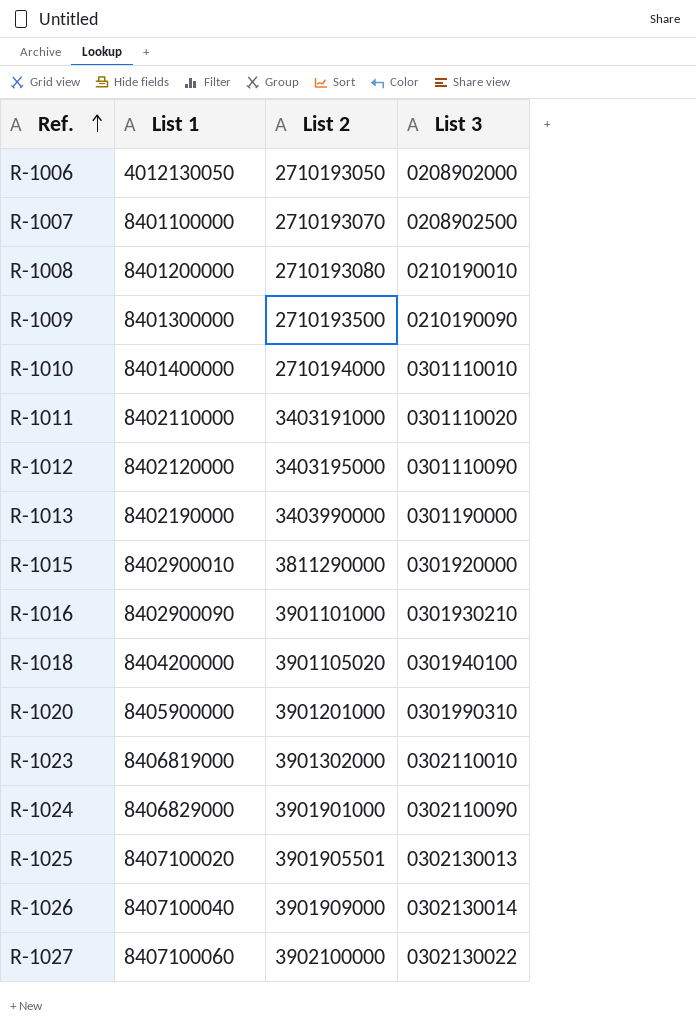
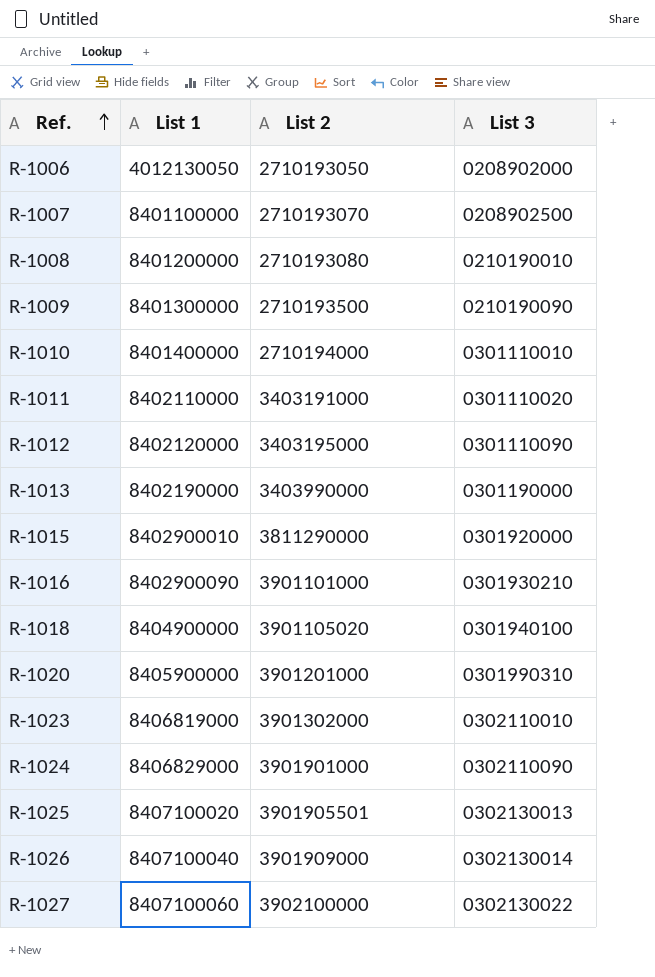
R-1018 | List 1: 8404200000 -> 8404900000

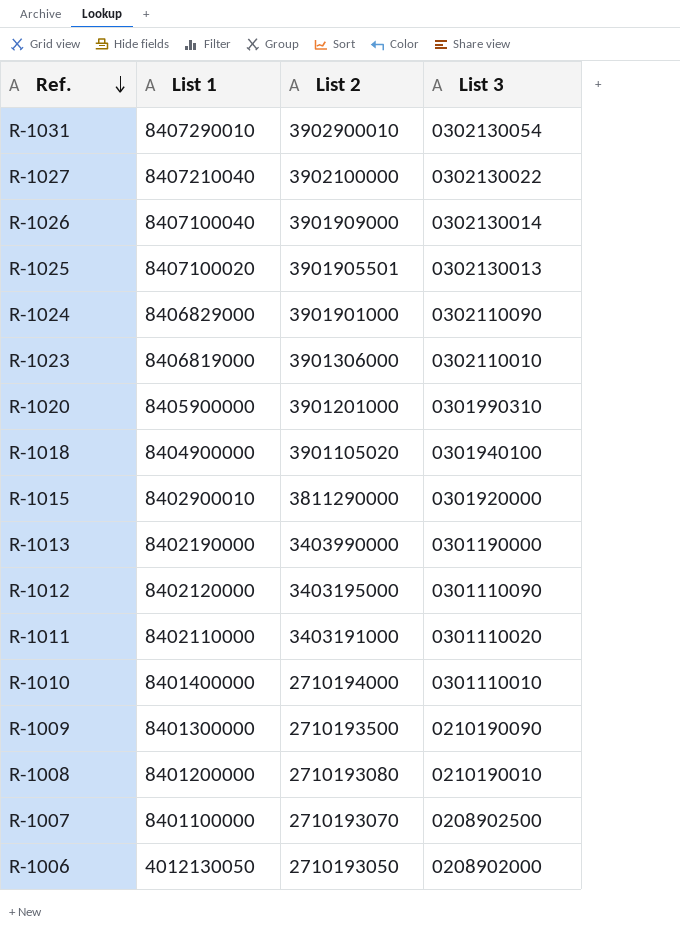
row order: Ref. ascending -> Ref. descending
row R-1016: 8402900090 | 3901101000 | 0301930210 -> none
row R-1031: none -> 8407290010 | 3902900010 | 0302130054
R-1027 | List 1: 8407100060 -> 8407210040
R-1023 | List 2: 3901302000 -> 3901306000

